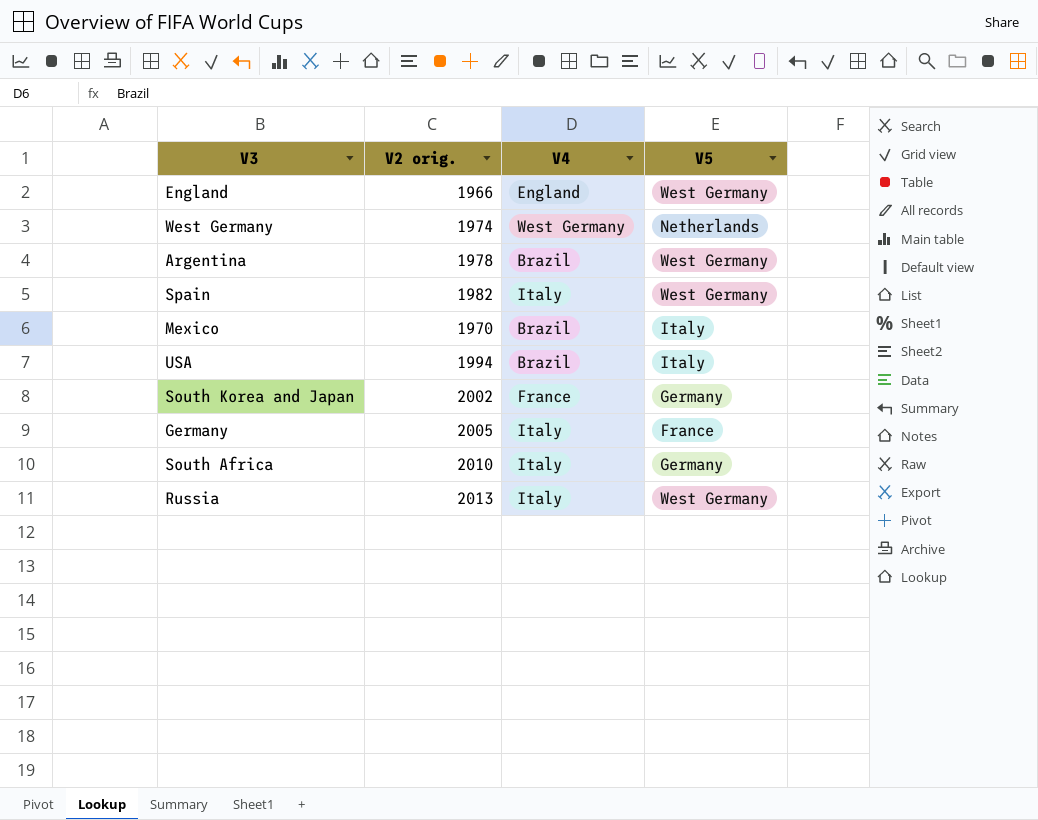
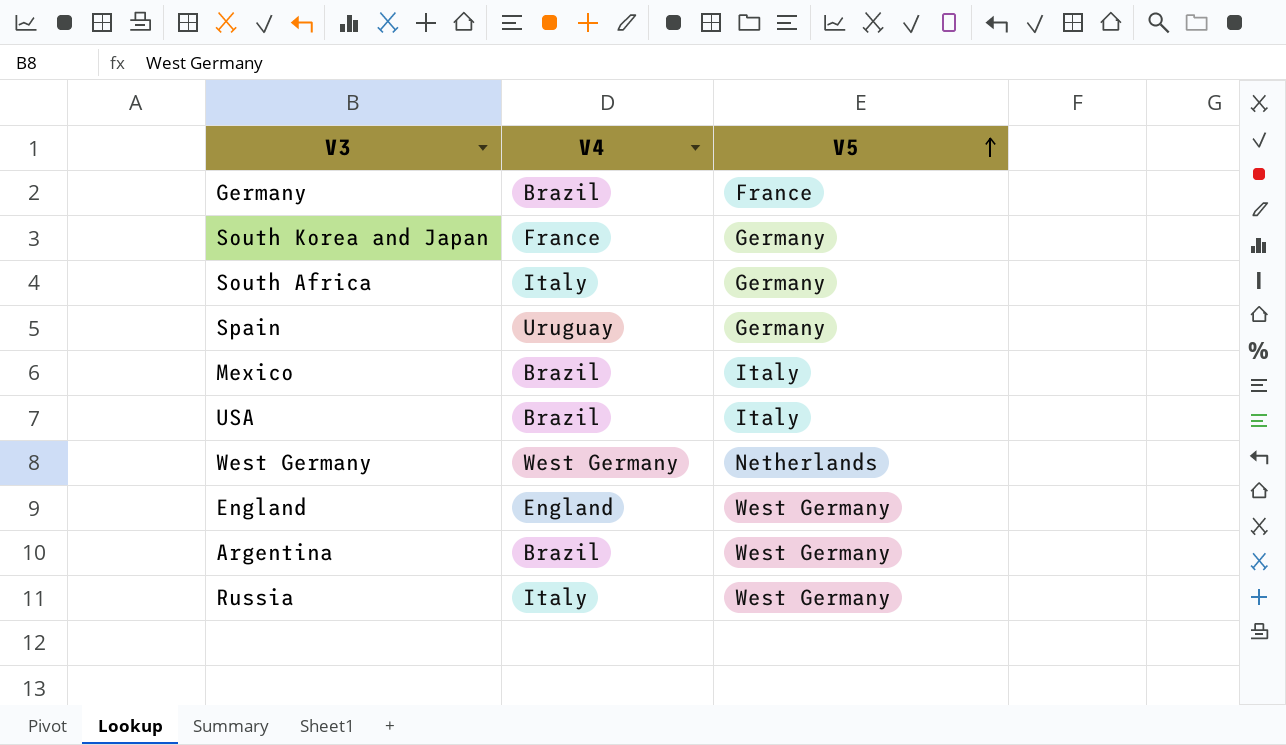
row order: none -> V5 ascending
column V2 orig. | position: 2 -> none
Germany | V4: Italy -> Brazil
Spain | V4: Italy -> Uruguay
Spain | V5: West Germany -> Germany

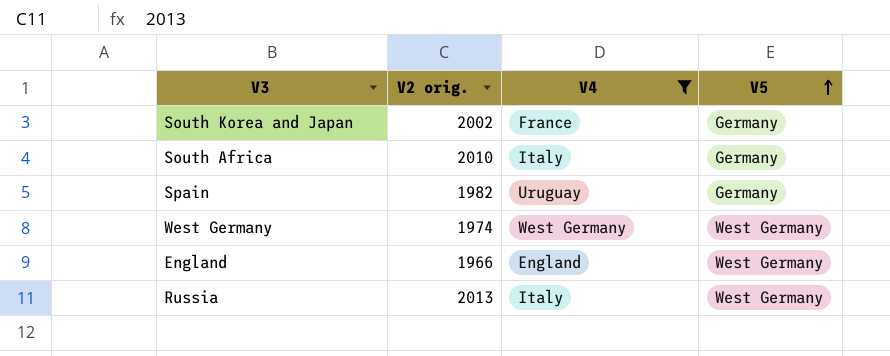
filter: none -> V4 != Brazil
column V2 orig. | position: none -> 2
West Germany | V5: Netherlands -> West Germany

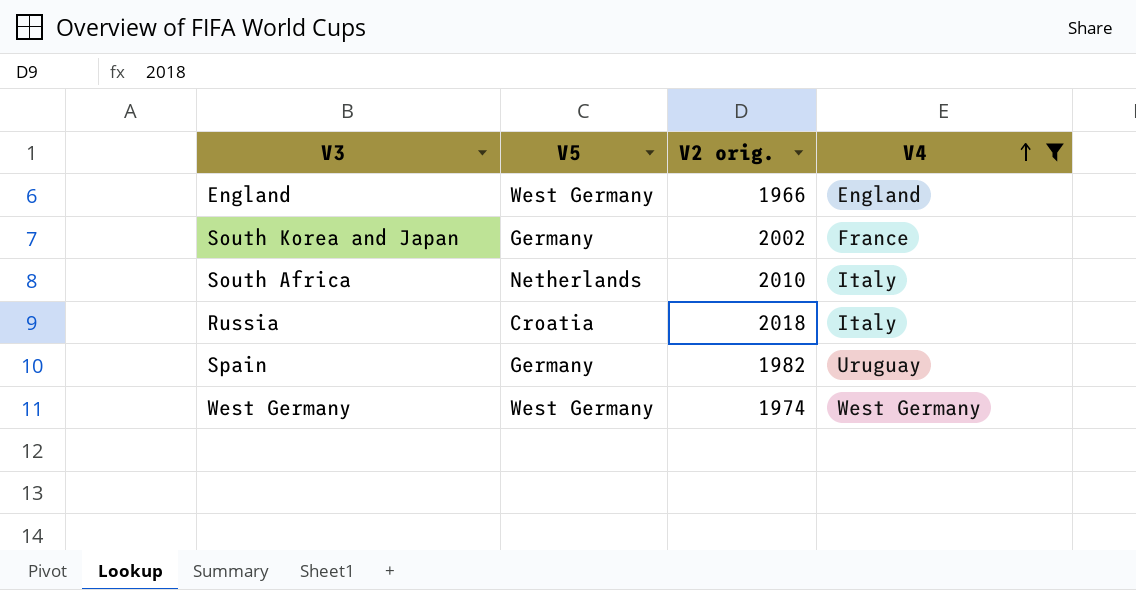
row order: V5 ascending -> V4 ascending
column V5 | position: 4 -> 2
South Africa | V5: Germany -> Netherlands
Russia | V5: West Germany -> Croatia
Russia | V2 orig.: 2013 -> 2018

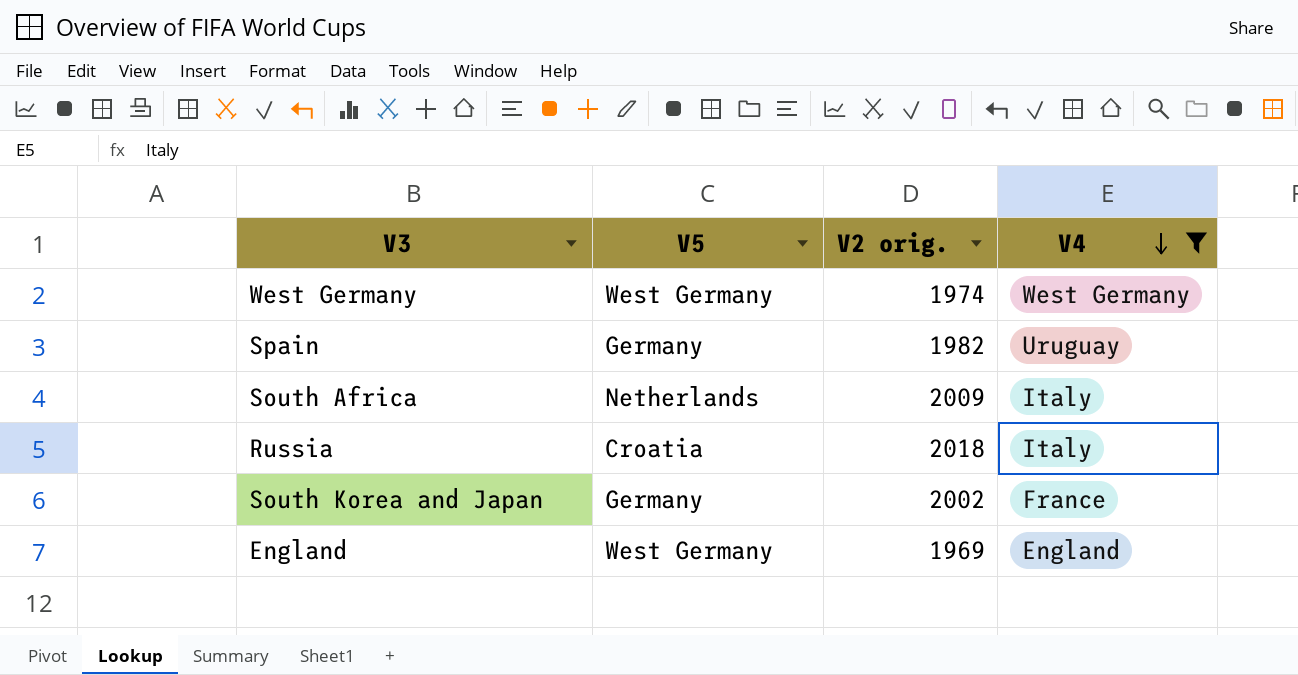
row order: V4 ascending -> V4 descending
South Africa | V2 orig.: 2010 -> 2009
England | V2 orig.: 1966 -> 1969

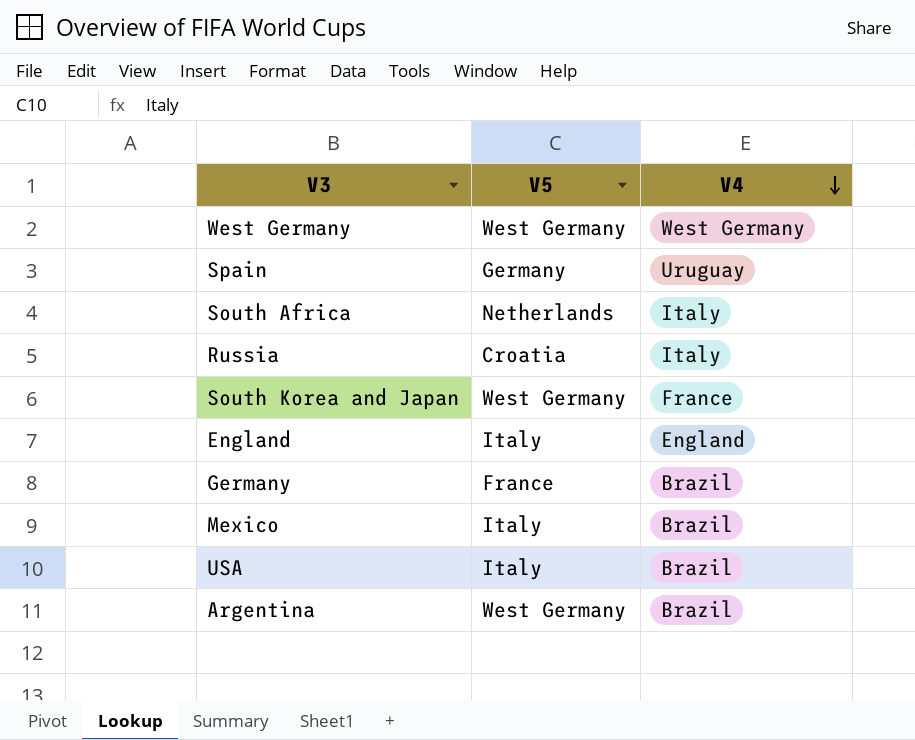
filter: V4 != Brazil -> none
column V2 orig. | position: 3 -> none
South Korea and Japan | V5: Germany -> West Germany
England | V5: West Germany -> Italy

